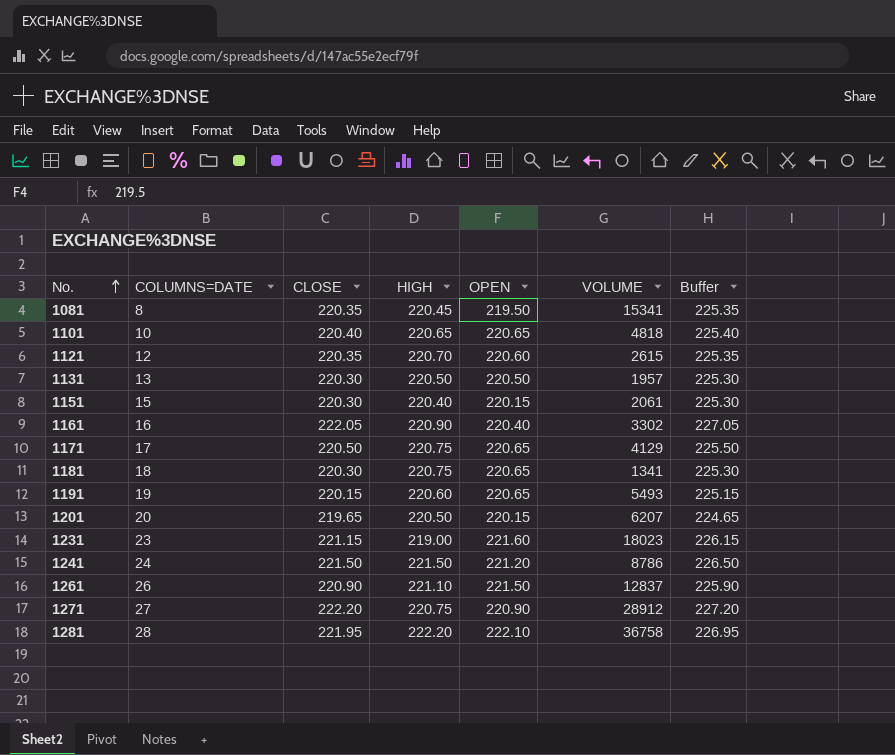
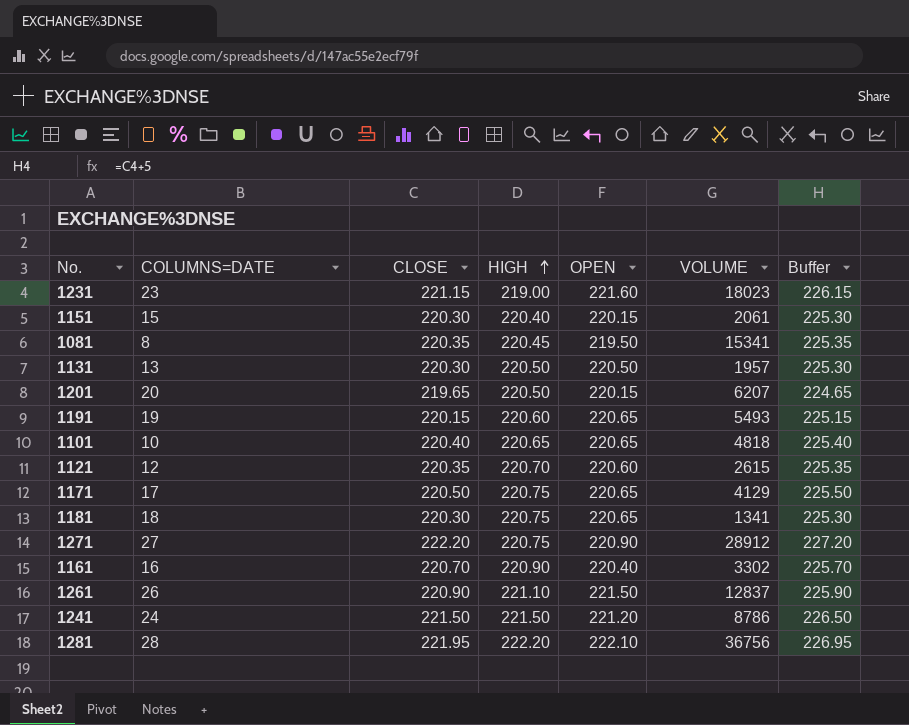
row order: No. ascending -> HIGH ascending
1161 | CLOSE: 222.05 -> 220.70
1161 | Buffer: 227.05 -> 225.70
1281 | VOLUME: 36758 -> 36756

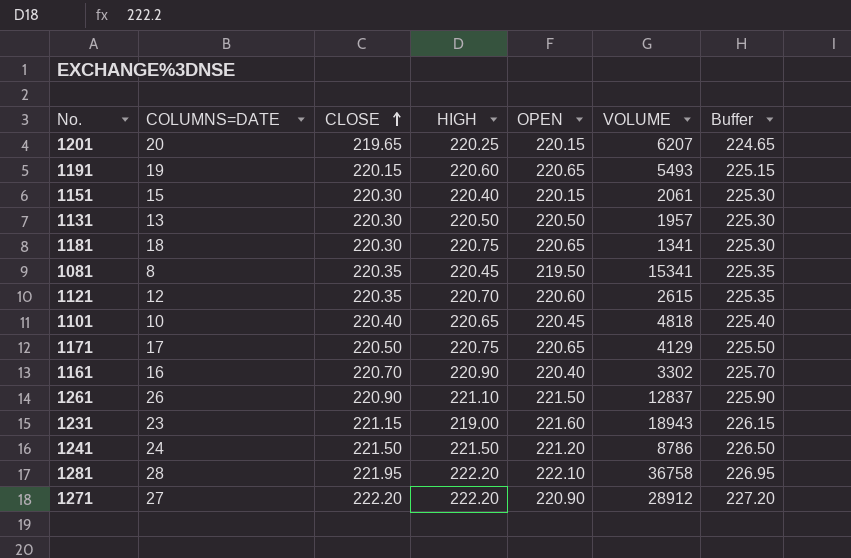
row order: HIGH ascending -> CLOSE ascending
1201 | HIGH: 220.50 -> 220.25
1101 | OPEN: 220.65 -> 220.45
1231 | VOLUME: 18023 -> 18943
1281 | VOLUME: 36756 -> 36758
1271 | HIGH: 220.75 -> 222.20

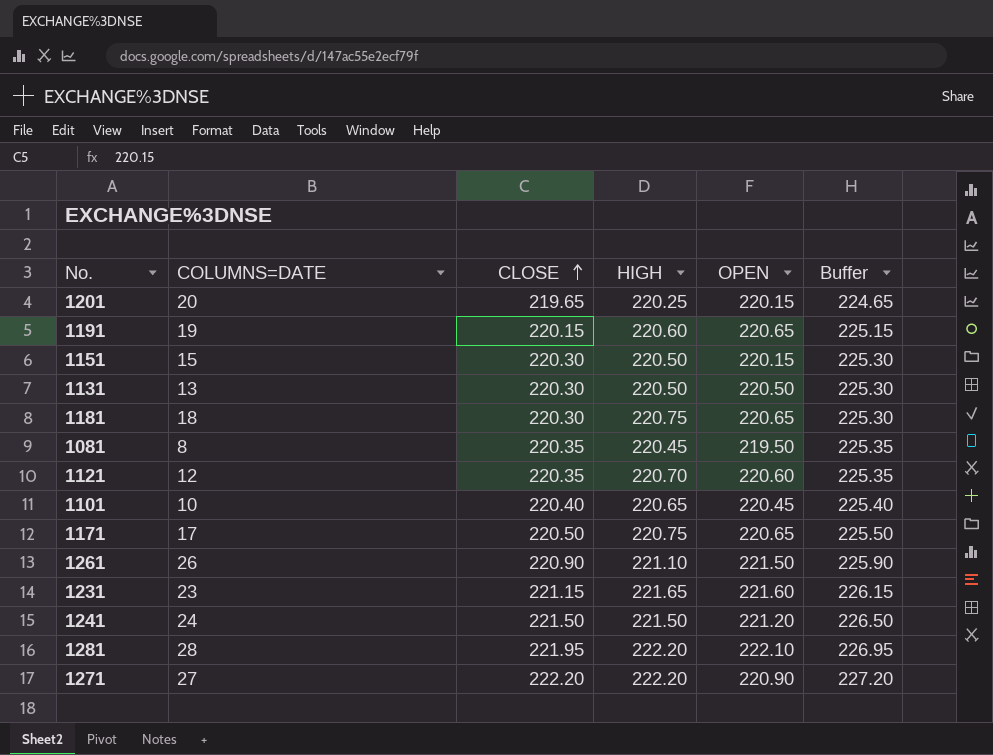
column VOLUME | position: 6 -> none
row 1161: 16 | 220.70 | 220.90 | 220.40 | 3302 | 225.70 -> none
1151 | HIGH: 220.40 -> 220.50
1231 | HIGH: 219.00 -> 221.65

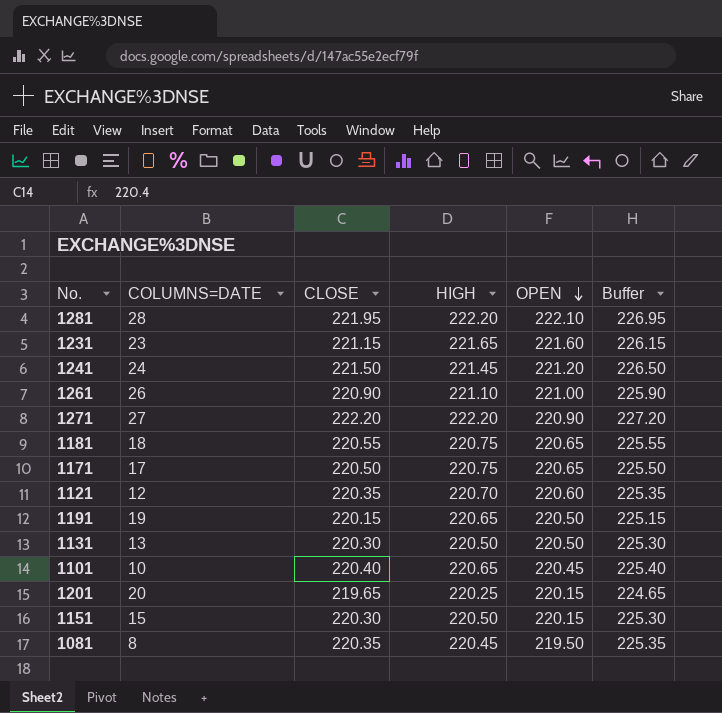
row order: CLOSE ascending -> OPEN descending
1241 | HIGH: 221.50 -> 221.45
1261 | OPEN: 221.50 -> 221.00
1181 | CLOSE: 220.30 -> 220.55
1181 | Buffer: 225.30 -> 225.55
1191 | HIGH: 220.60 -> 220.65
1191 | OPEN: 220.65 -> 220.50

